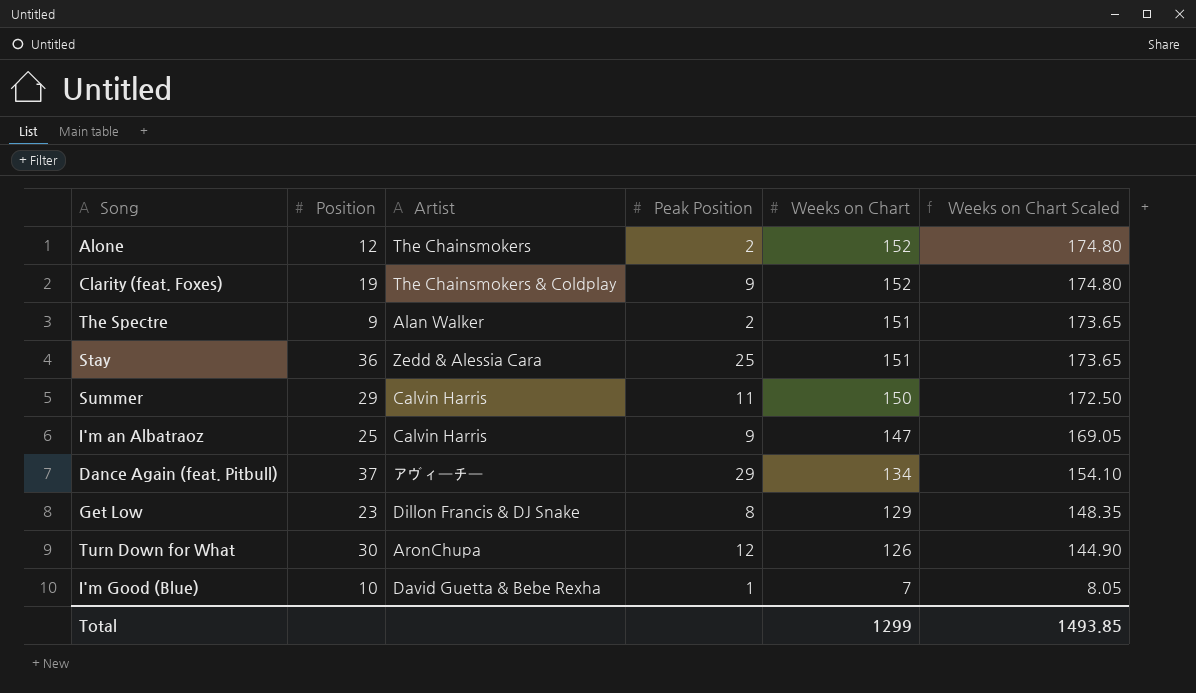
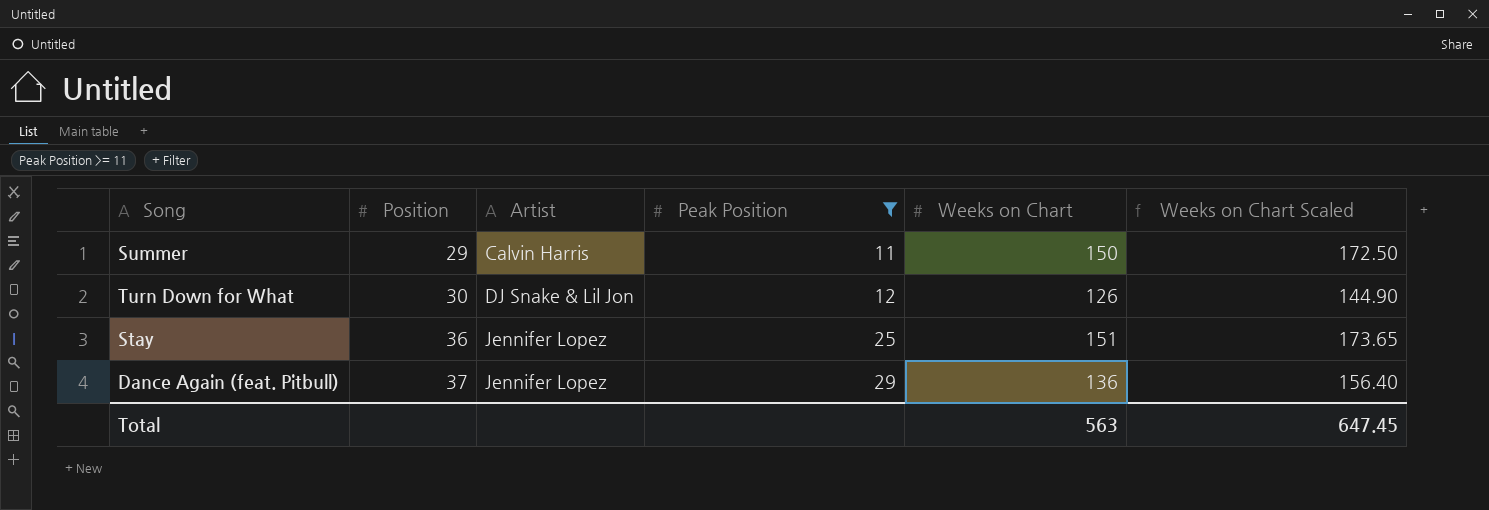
filter: none -> Peak Position >= 11
row order: Weeks on Chart descending -> Position ascending
Turn Down for What | Artist: AronChupa -> DJ Snake & Lil Jon
Stay | Artist: Zedd & Alessia Cara -> Jennifer Lopez
Dance Again (feat. Pitbull) | Artist: アヴィーチー -> Jennifer Lopez
Dance Again (feat. Pitbull) | Weeks on Chart: 134 -> 136
Dance Again (feat. Pitbull) | Weeks on Chart Scaled: 154.10 -> 156.40
Total | Weeks on Chart: 1299 -> 563
Total | Weeks on Chart Scaled: 1493.85 -> 647.45

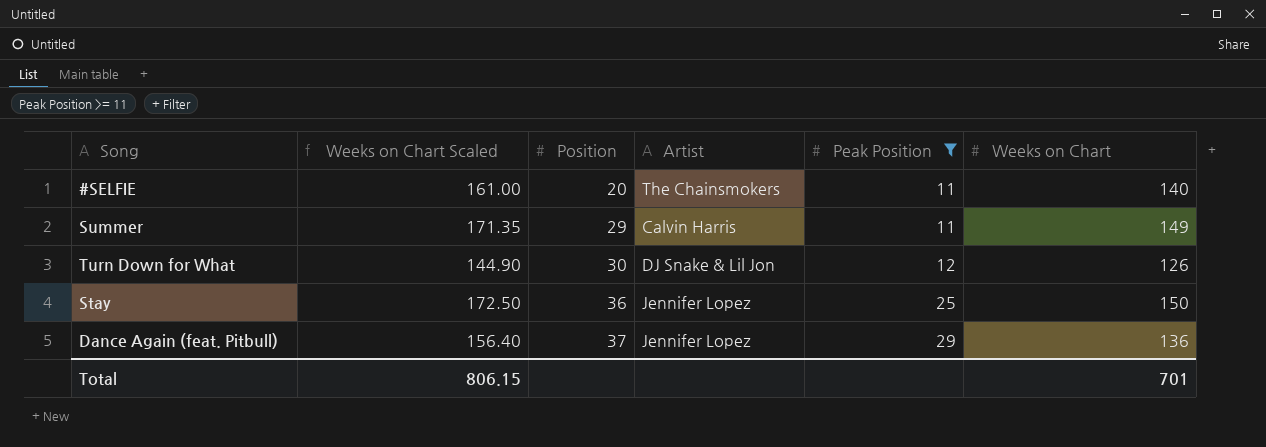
column Weeks on Chart Scaled | position: 6 -> 2
row #SELFIE: none -> 161.00 | 20 | The Chainsmokers | 11 | 140
Summer | Weeks on Chart Scaled: 172.50 -> 171.35
Summer | Weeks on Chart: 150 -> 149
Stay | Weeks on Chart Scaled: 173.65 -> 172.50
Stay | Weeks on Chart: 151 -> 150
Total | Weeks on Chart Scaled: 647.45 -> 806.15
Total | Weeks on Chart: 563 -> 701

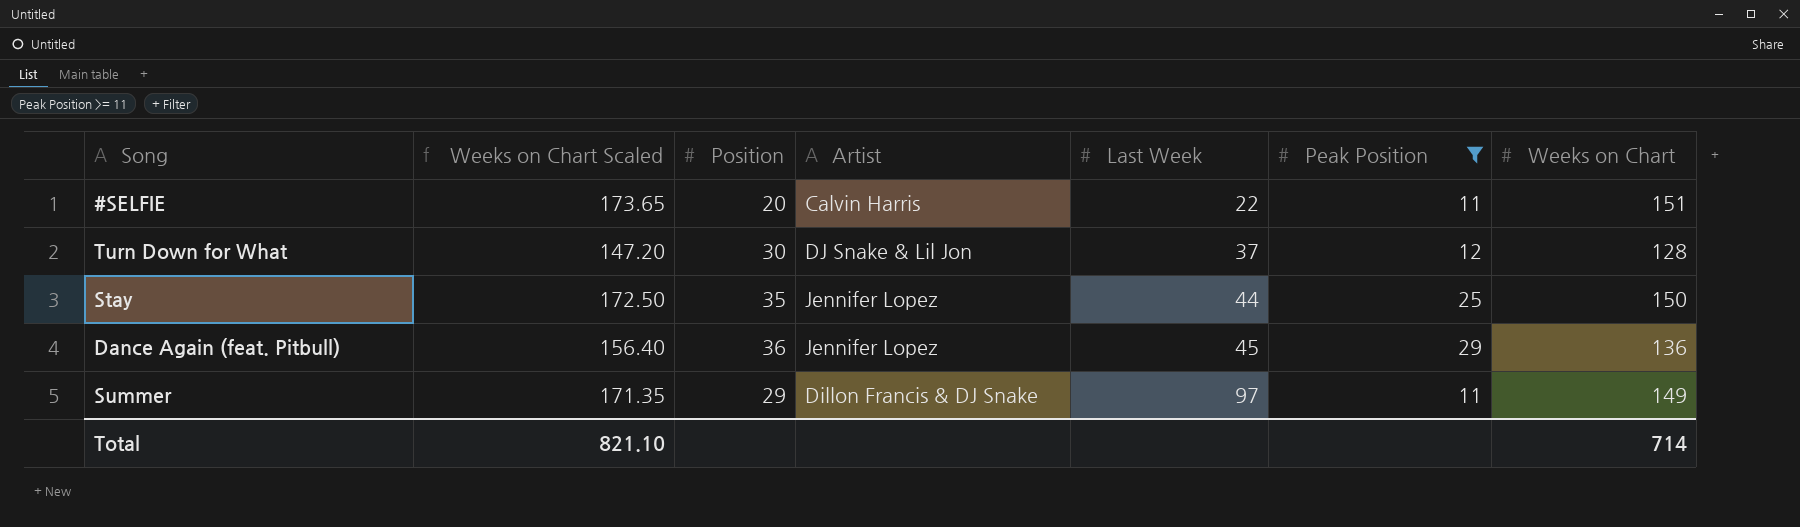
row order: Position ascending -> Last Week ascending
column Last Week | position: none -> 5
#SELFIE | Weeks on Chart Scaled: 161.00 -> 173.65
#SELFIE | Artist: The Chainsmokers -> Calvin Harris
#SELFIE | Weeks on Chart: 140 -> 151
Turn Down for What | Weeks on Chart Scaled: 144.90 -> 147.20
Turn Down for What | Weeks on Chart: 126 -> 128
Stay | Position: 36 -> 35
Dance Again (feat. Pitbull) | Position: 37 -> 36
Summer | Artist: Calvin Harris -> Dillon Francis & DJ Snake
Total | Weeks on Chart Scaled: 806.15 -> 821.10
Total | Weeks on Chart: 701 -> 714

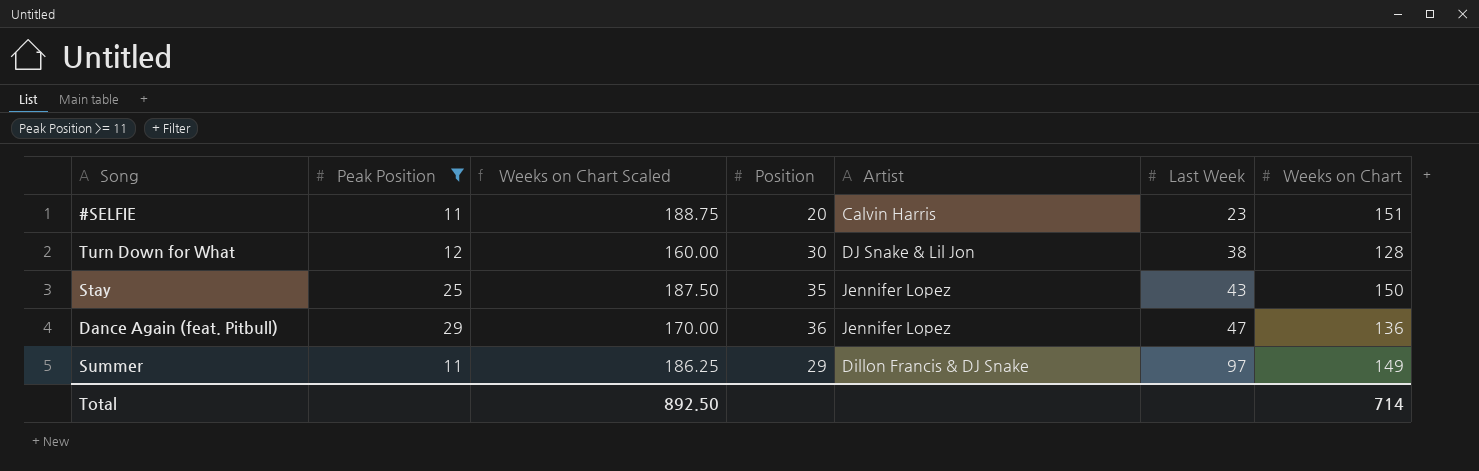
column Peak Position | position: 6 -> 2
column Weeks on Chart Scaled | formula: [Weeks on Chart] * 1.15 -> [Weeks on Chart] * 1.25
#SELFIE | Last Week: 22 -> 23
Turn Down for What | Last Week: 37 -> 38
Stay | Last Week: 44 -> 43
Dance Again (feat. Pitbull) | Last Week: 45 -> 47
Total | Weeks on Chart Scaled: 821.10 -> 892.50

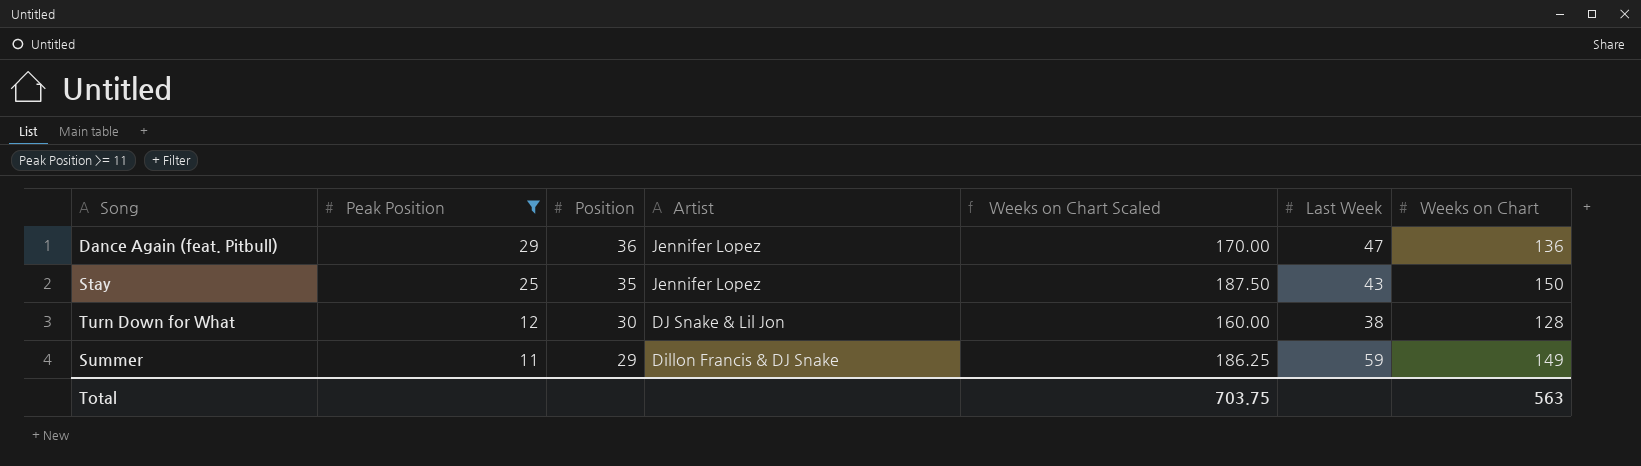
row order: Last Week ascending -> Peak Position descending
column Weeks on Chart Scaled | position: 3 -> 5
row #SELFIE: 11 | 188.75 | 20 | Calvin Harris | 23 | 151 -> none
Summer | Last Week: 97 -> 59
Total | Weeks on Chart Scaled: 892.50 -> 703.75
Total | Weeks on Chart: 714 -> 563

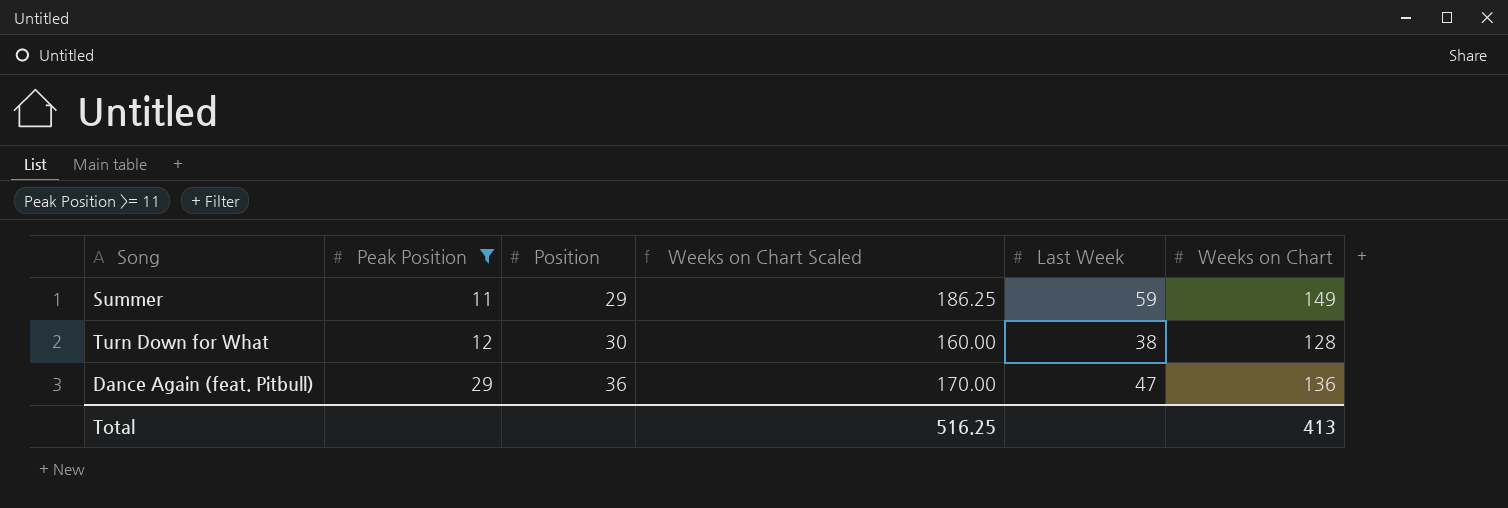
row order: Peak Position descending -> Peak Position ascending
column Artist | position: 4 -> none
row Stay: 25 | 35 | Jennifer Lopez | 187.50 | 43 | 150 -> none
Total | Weeks on Chart Scaled: 703.75 -> 516.25
Total | Weeks on Chart: 563 -> 413

